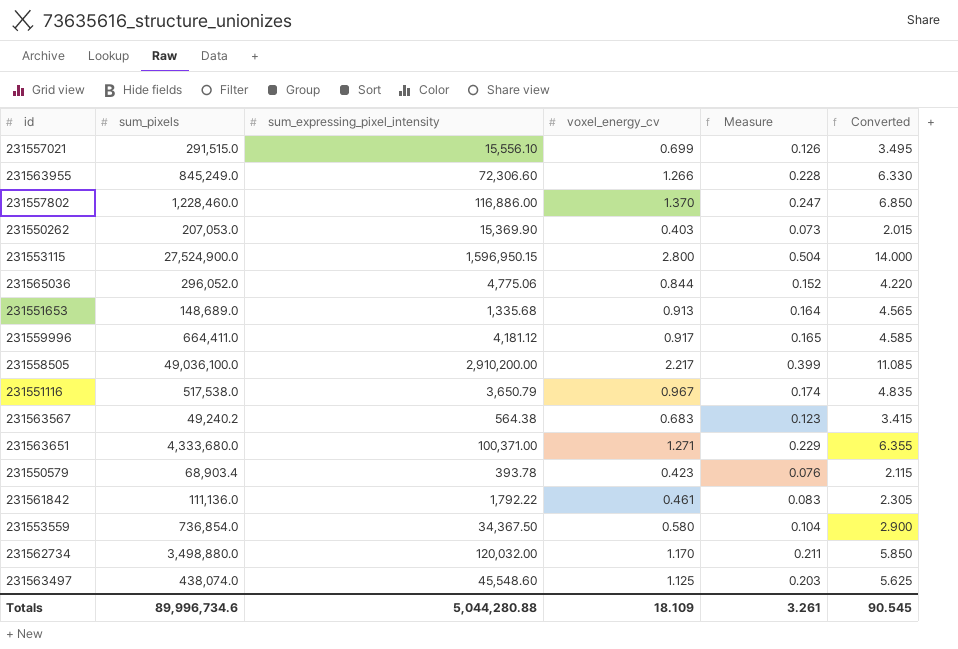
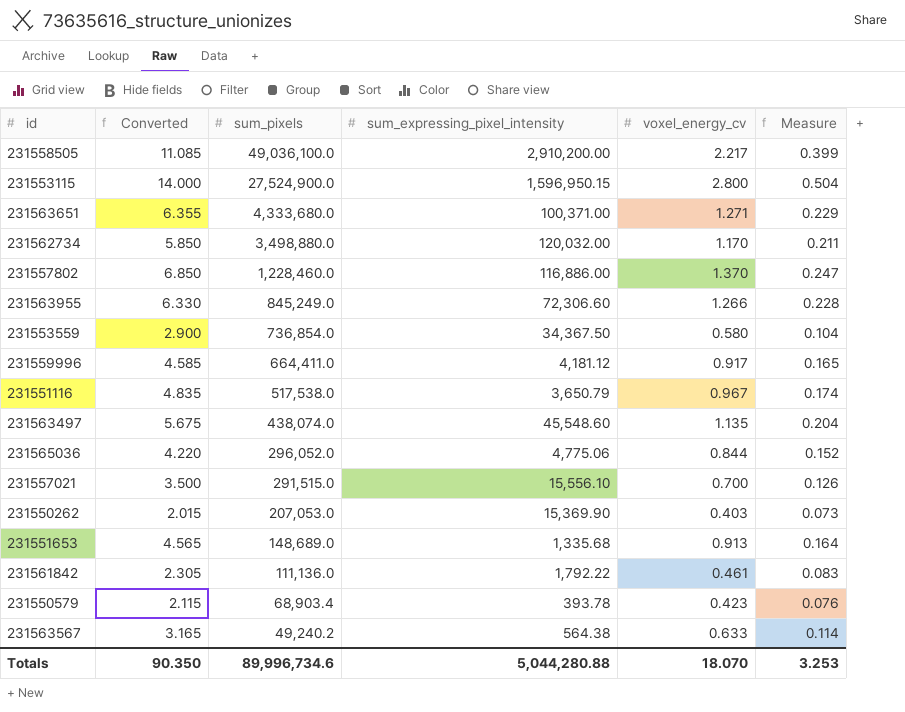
row order: none -> sum_pixels descending
column Converted | position: 6 -> 2
231563497 | Converted: 5.625 -> 5.675
231563497 | voxel_energy_cv: 1.125 -> 1.135
231563497 | Measure: 0.203 -> 0.204
231557021 | Converted: 3.495 -> 3.500
231557021 | voxel_energy_cv: 0.699 -> 0.700
231563567 | Converted: 3.415 -> 3.165
231563567 | voxel_energy_cv: 0.683 -> 0.633
231563567 | Measure: 0.123 -> 0.114
Totals | Converted: 90.545 -> 90.350
Totals | voxel_energy_cv: 18.109 -> 18.070
Totals | Measure: 3.261 -> 3.253

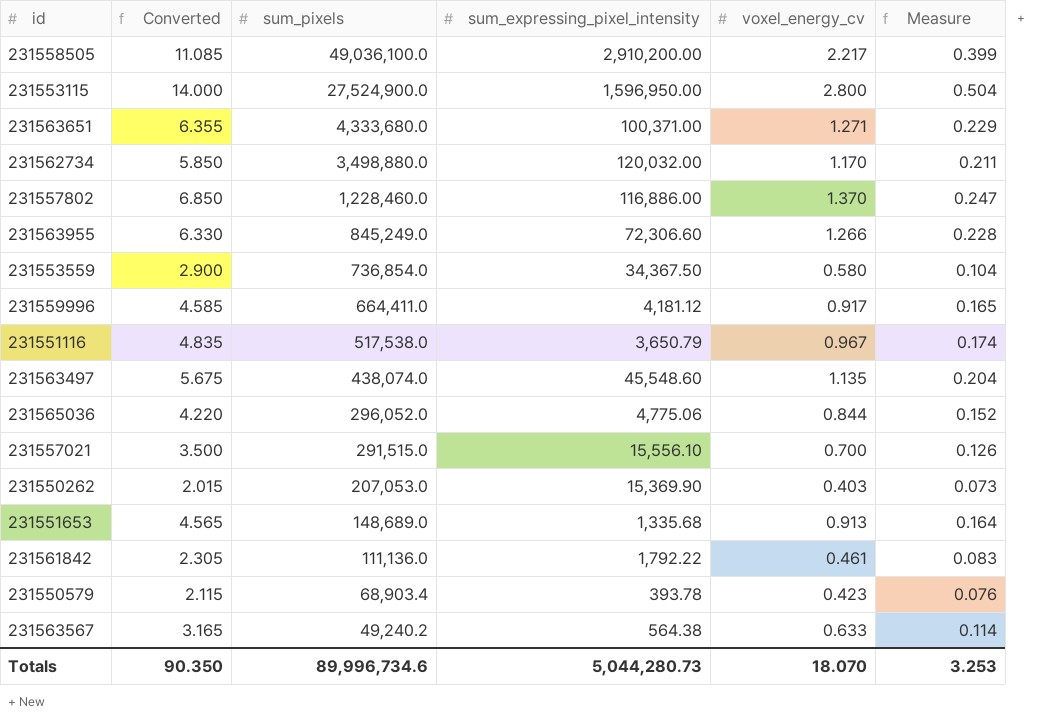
231553115 | sum_expressing_pixel_intensity: 1,596,950.15 -> 1,596,950.00
Totals | sum_expressing_pixel_intensity: 5,044,280.88 -> 5,044,280.73

